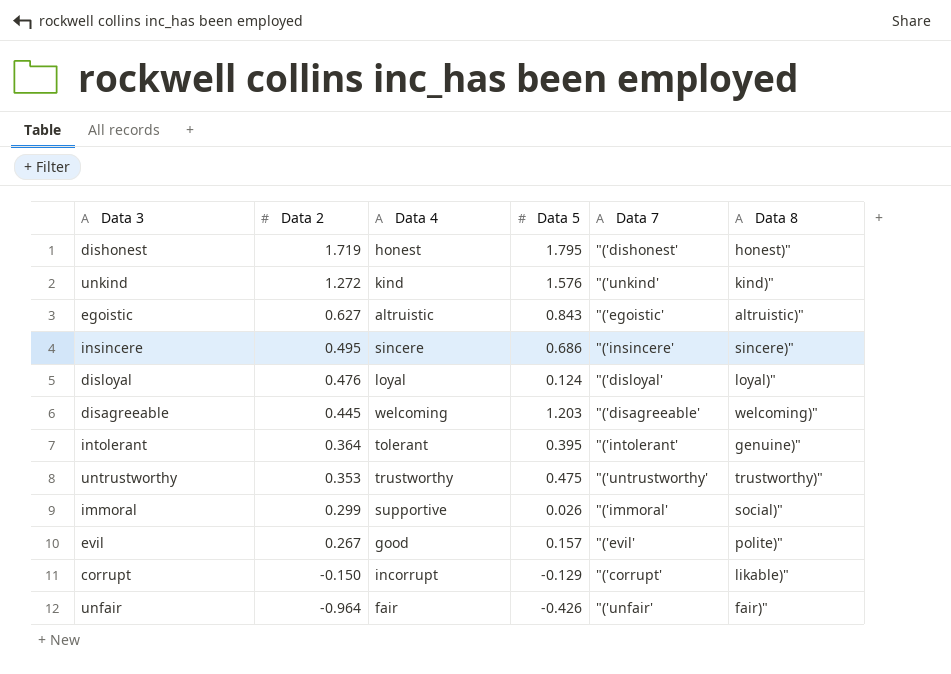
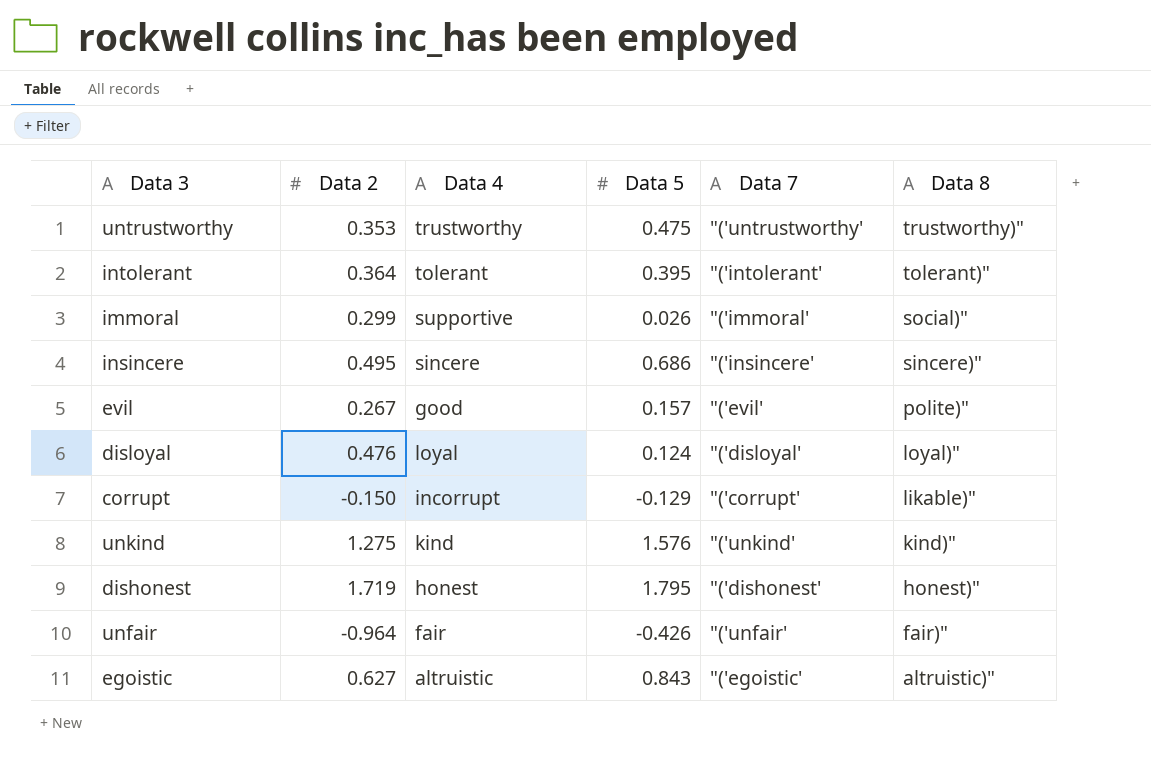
row order: Data 2 descending -> Data 8 descending
row disagreeable: 0.445 | welcoming | 1.203 | "('disagreeable' | welcoming)" -> none
intolerant | Data 8: genuine)" -> tolerant)"
unkind | Data 2: 1.272 -> 1.275

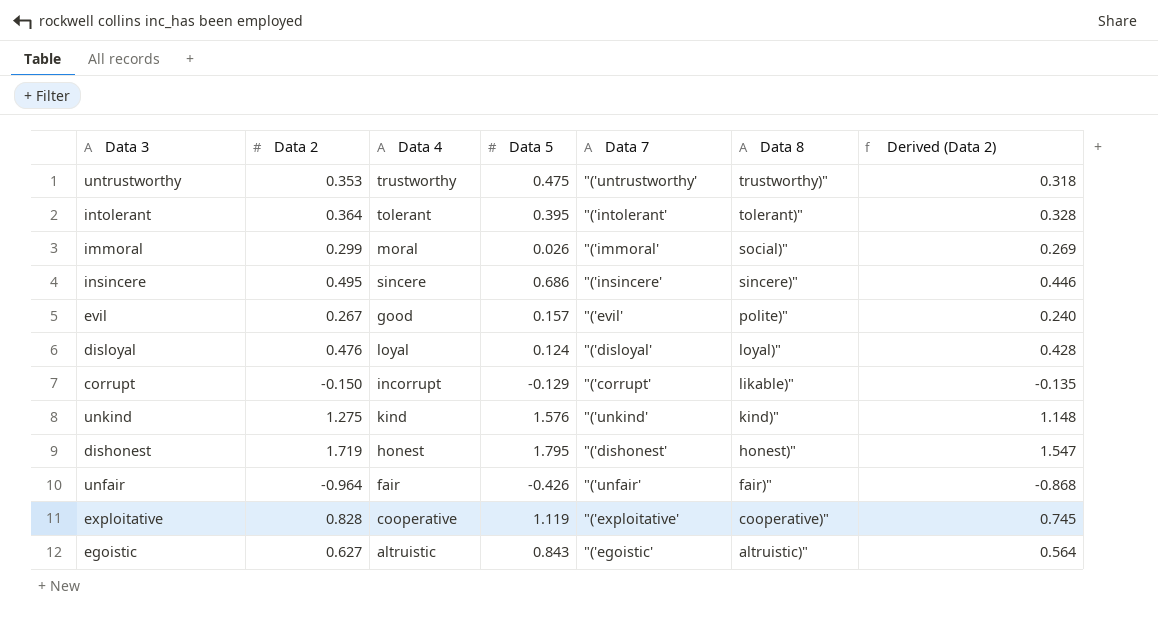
column Derived (Data 2) | formula: none -> [Data 2] * 0.9
immoral | Data 4: supportive -> moral
row exploitative: none -> 0.828 | cooperative | 1.119 | "('exploitative' | cooperative)" | 0.745

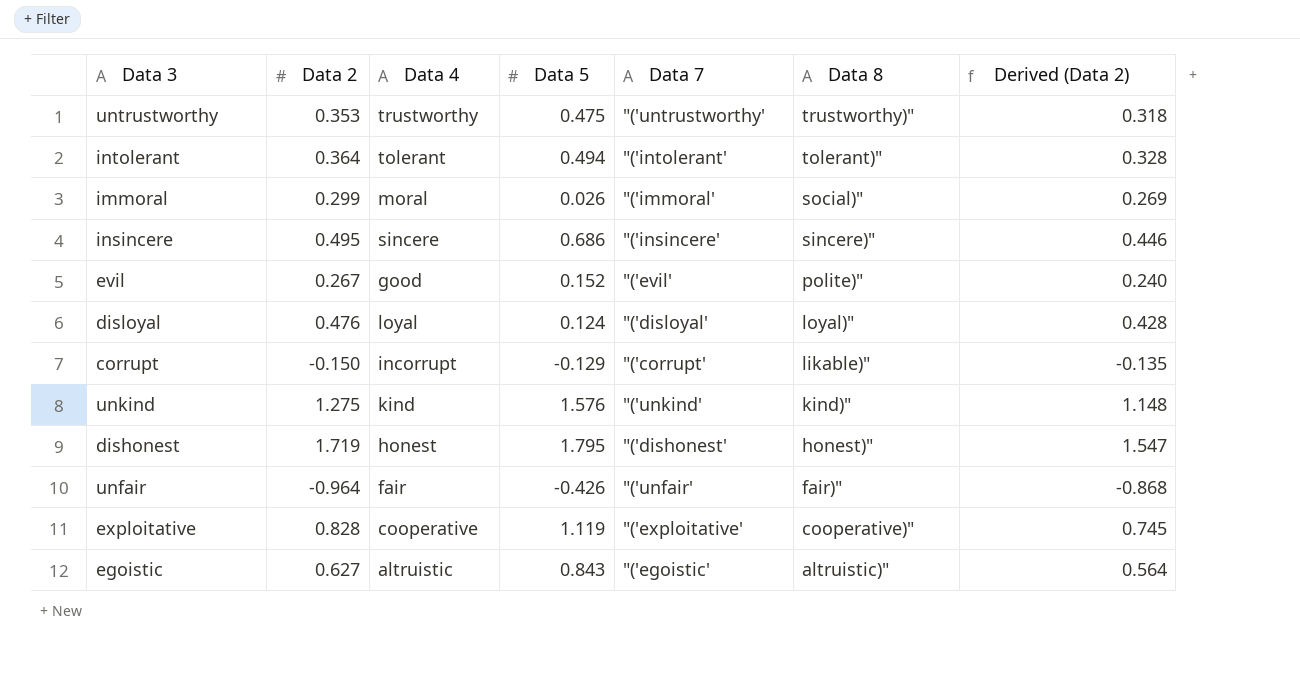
intolerant | Data 5: 0.395 -> 0.494
evil | Data 5: 0.157 -> 0.152

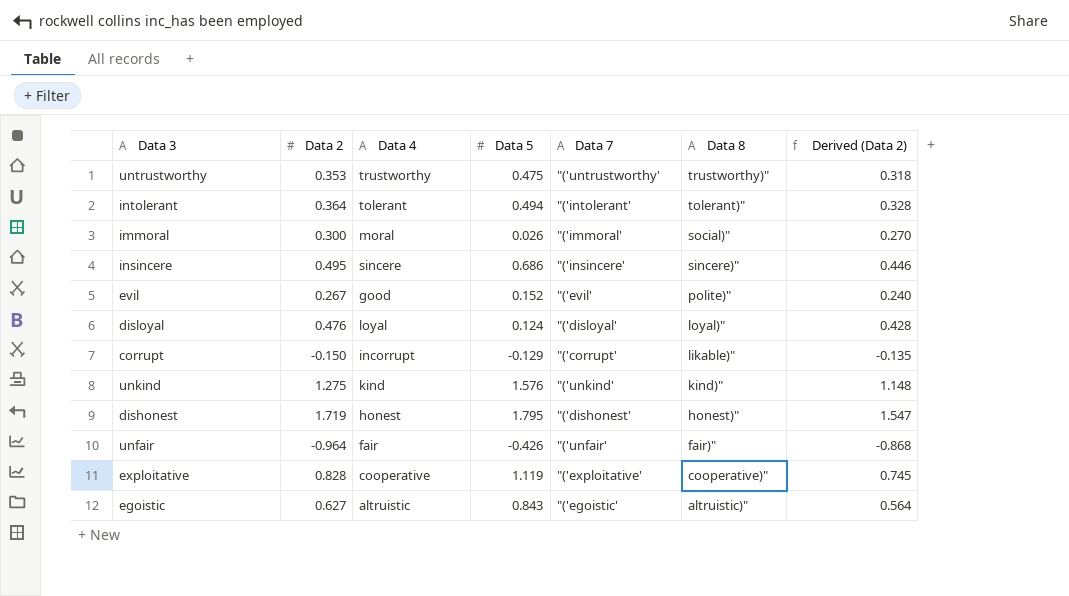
immoral | Data 2: 0.299 -> 0.300
immoral | Derived (Data 2): 0.269 -> 0.270

